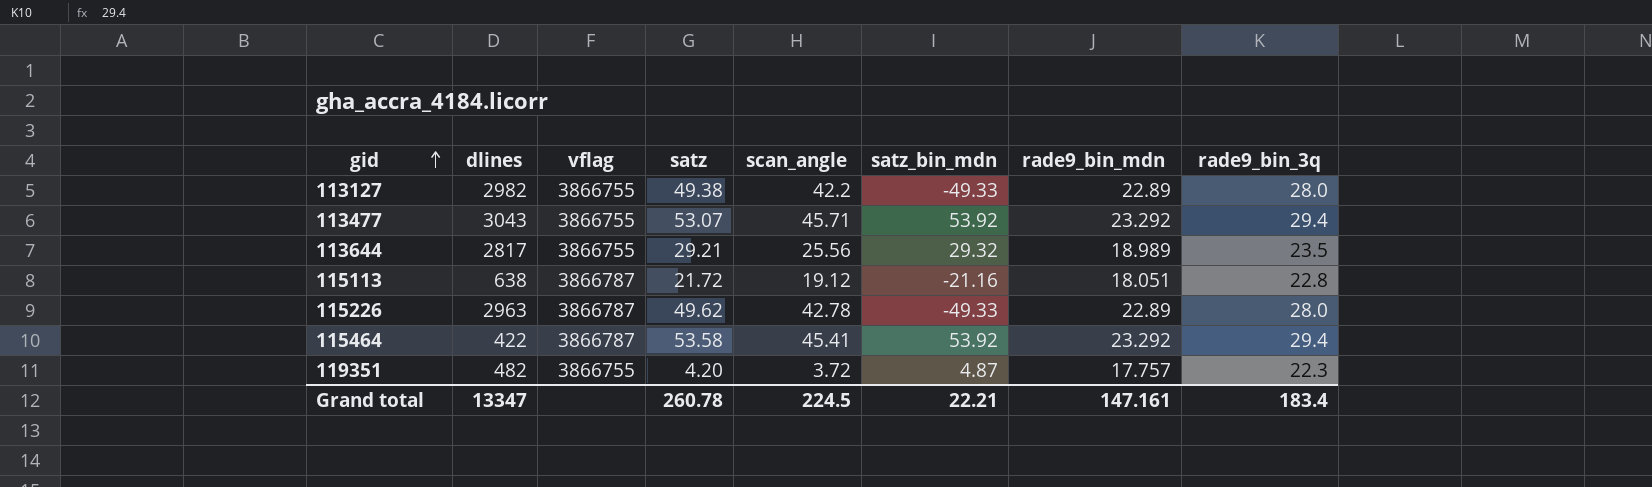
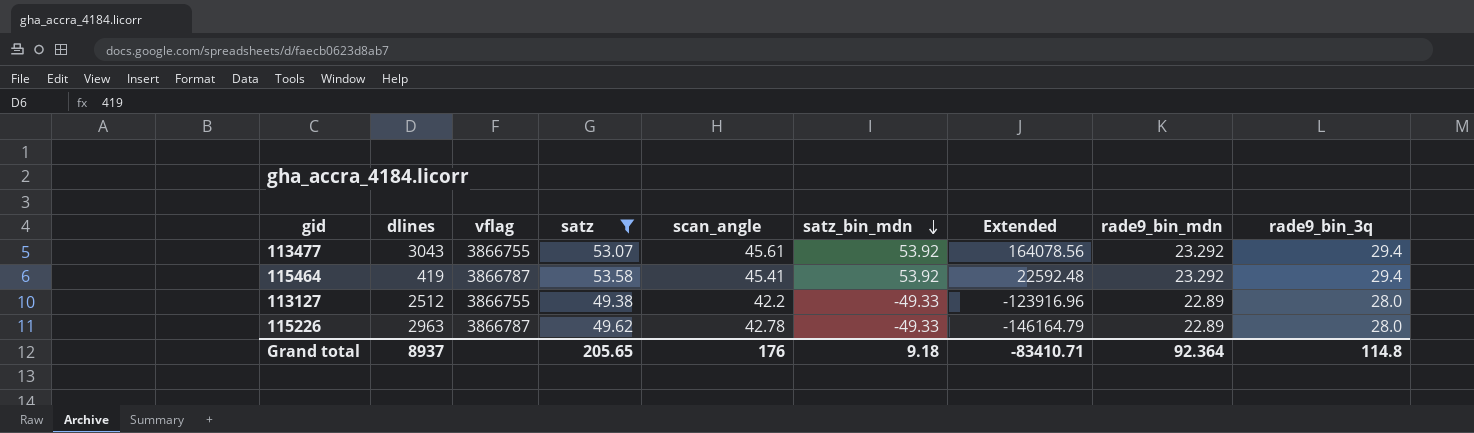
filter: none -> satz >= 49.38
row order: gid ascending -> satz_bin_mdn descending
column Extended | formula: none -> [dlines] * [satz_bin_mdn]
113477 | scan_angle: 45.71 -> 45.61
115464 | dlines: 422 -> 419
113127 | dlines: 2982 -> 2512
Grand total | dlines: 13347 -> 8937
Grand total | satz: 260.78 -> 205.65
Grand total | scan_angle: 224.5 -> 176
Grand total | satz_bin_mdn: 22.21 -> 9.18
Grand total | rade9_bin_mdn: 147.161 -> 92.364
Grand total | rade9_bin_3q: 183.4 -> 114.8

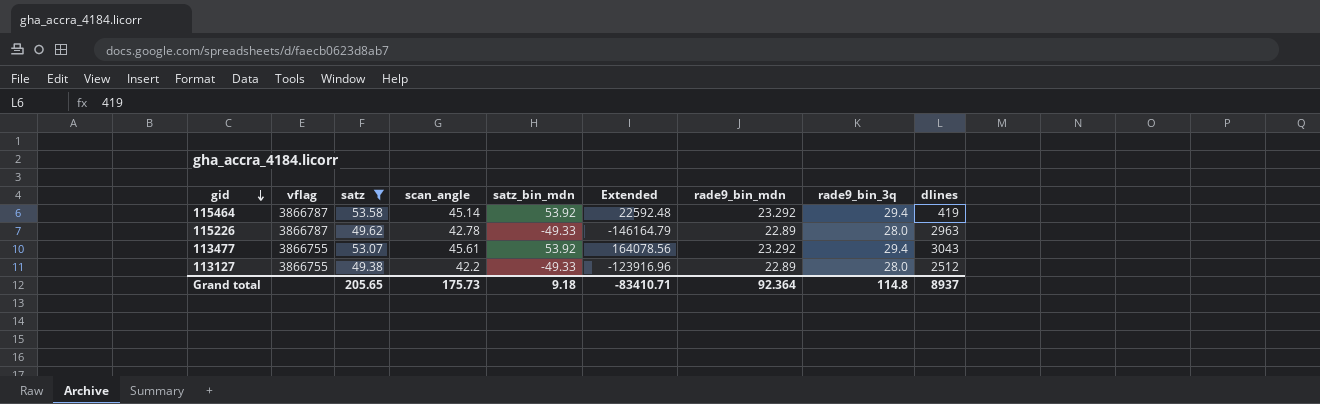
row order: satz_bin_mdn descending -> gid descending
column dlines | position: 2 -> 9
115464 | scan_angle: 45.41 -> 45.14
Grand total | scan_angle: 176 -> 175.73

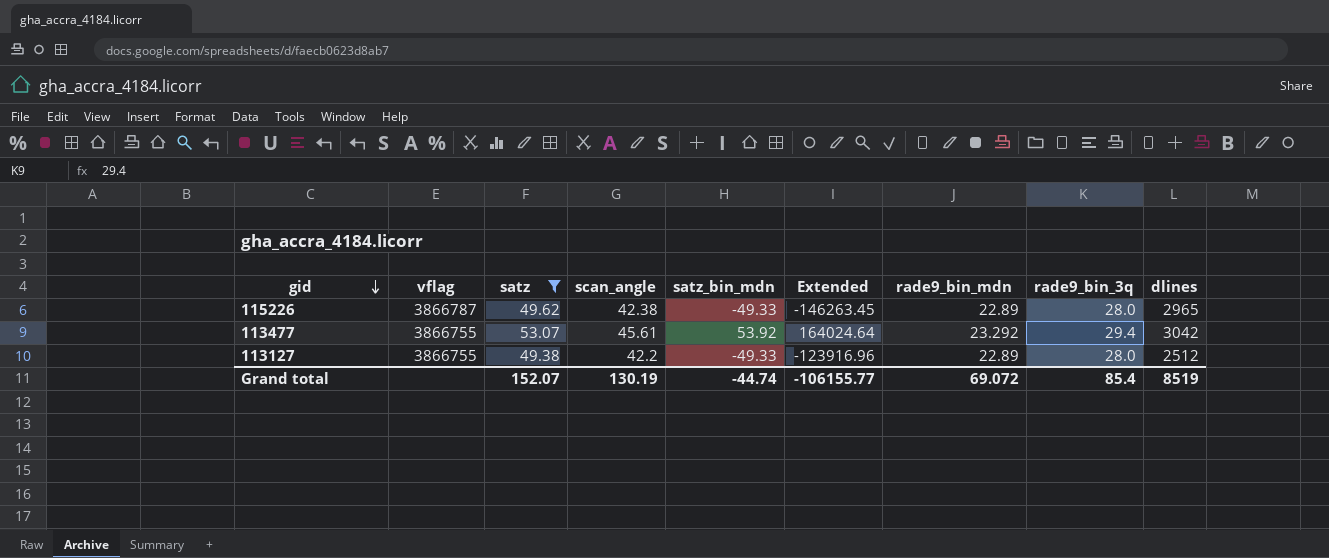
row 115464: 3866787 | 53.58 | 45.14 | 53.92 | 22592.48 | 23.292 | 29.4 | 419 -> none
115226 | scan_angle: 42.78 -> 42.38
115226 | Extended: -146164.79 -> -146263.45
115226 | dlines: 2963 -> 2965
113477 | Extended: 164078.56 -> 164024.64
113477 | dlines: 3043 -> 3042
Grand total | satz: 205.65 -> 152.07
Grand total | scan_angle: 175.73 -> 130.19
Grand total | satz_bin_mdn: 9.18 -> -44.74
Grand total | Extended: -83410.71 -> -106155.77
Grand total | rade9_bin_mdn: 92.364 -> 69.072
Grand total | rade9_bin_3q: 114.8 -> 85.4
Grand total | dlines: 8937 -> 8519

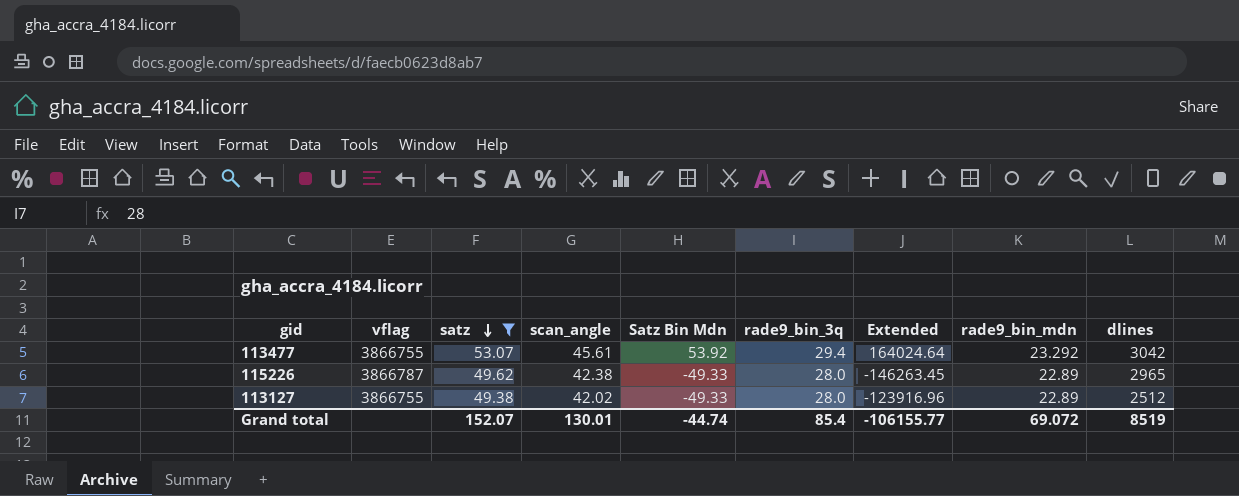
row order: gid descending -> satz descending
column name: satz_bin_mdn -> Satz Bin Mdn
column rade9_bin_3q | position: 8 -> 6
113127 | scan_angle: 42.2 -> 42.02
Grand total | scan_angle: 130.19 -> 130.01

